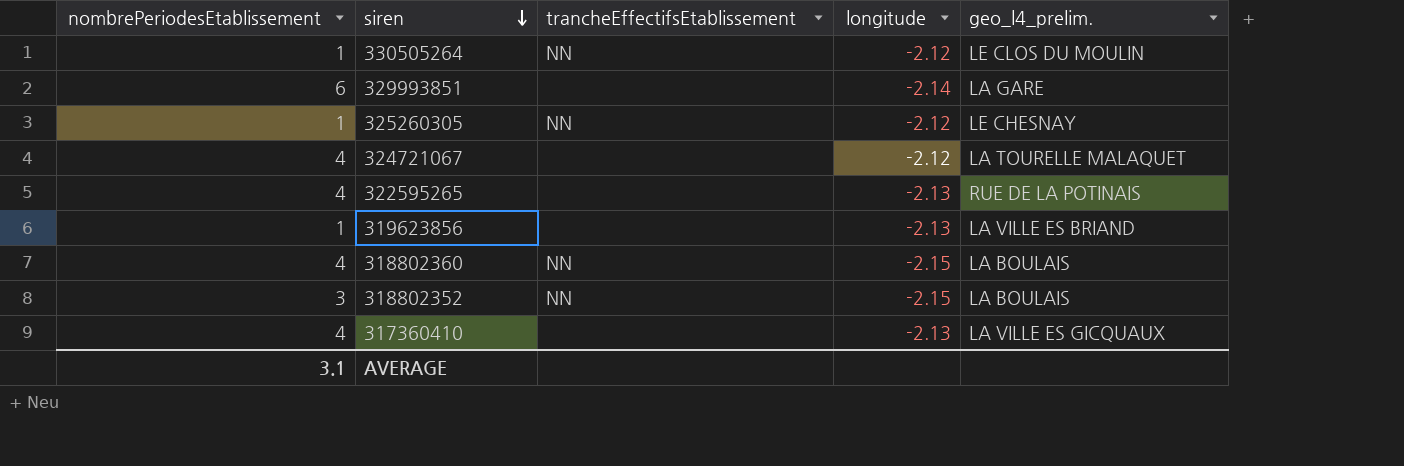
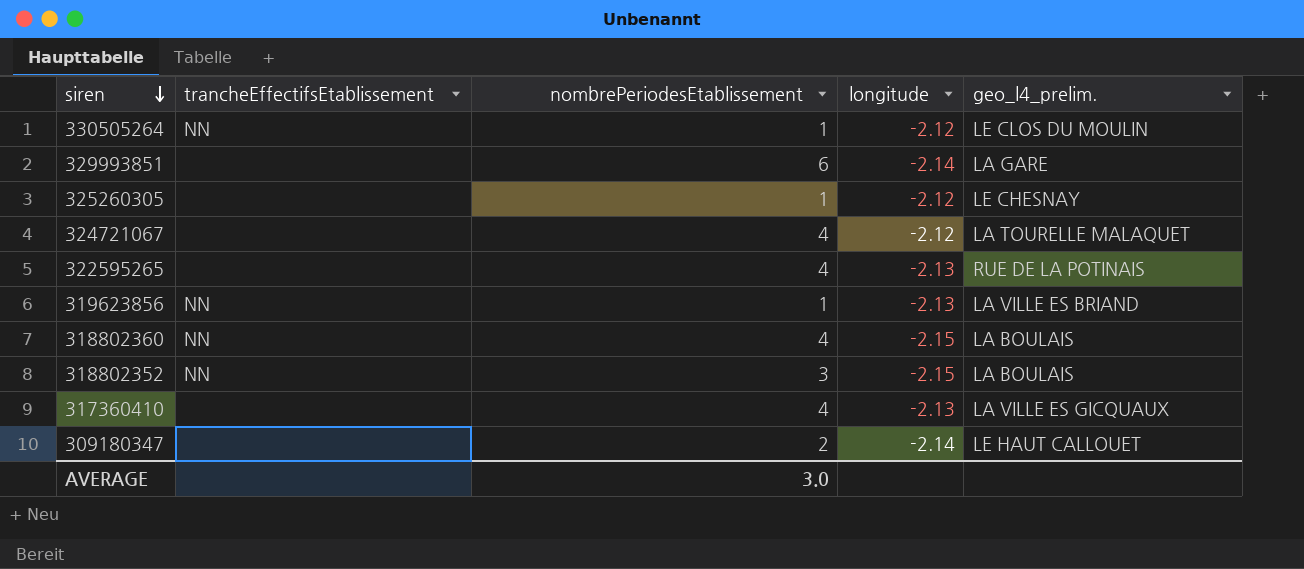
column nombrePeriodesEtablissement | position: 1 -> 3
325260305 | trancheEffectifsEtablissement: NN -> none
319623856 | trancheEffectifsEtablissement: none -> NN
row 309180347: none -> none | 2 | -2.14 | LE HAUT CALLOUET
AVERAGE | nombrePeriodesEtablissement: 3.1 -> 3.0

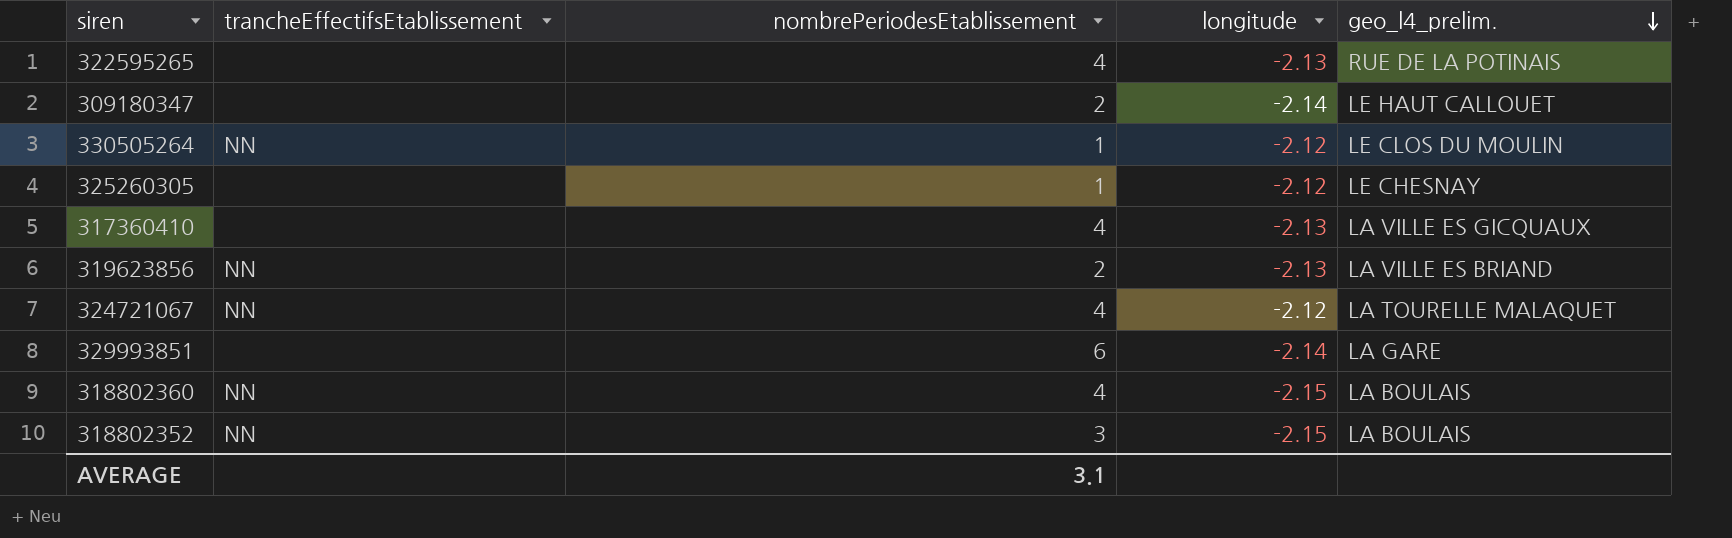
row order: siren descending -> geo_l4_prelim. descending
319623856 | nombrePeriodesEtablissement: 1 -> 2
324721067 | trancheEffectifsEtablissement: none -> NN
AVERAGE | nombrePeriodesEtablissement: 3.0 -> 3.1

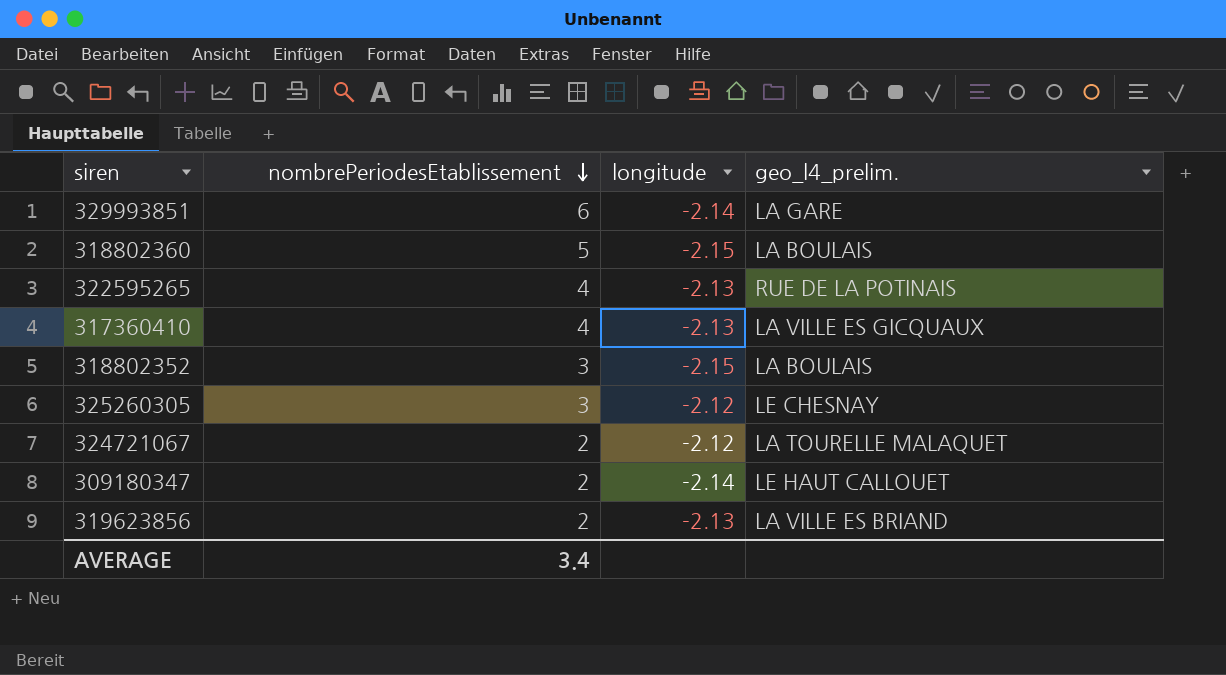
row order: geo_l4_prelim. descending -> nombrePeriodesEtablissement descending
column trancheEffectifsEtablissement | position: 2 -> none
row 330505264: NN | 1 | -2.12 | LE CLOS DU MOULIN -> none
318802360 | nombrePeriodesEtablissement: 4 -> 5
325260305 | nombrePeriodesEtablissement: 1 -> 3
324721067 | nombrePeriodesEtablissement: 4 -> 2
AVERAGE | nombrePeriodesEtablissement: 3.1 -> 3.4

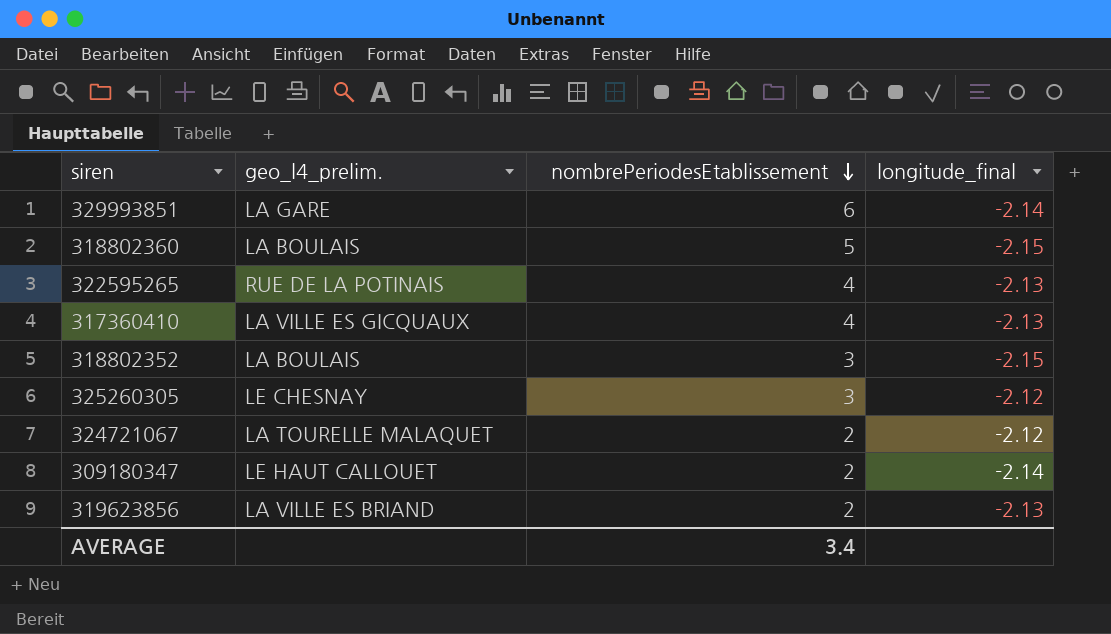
column geo_l4_prelim. | position: 4 -> 2
column name: longitude -> longitude_final

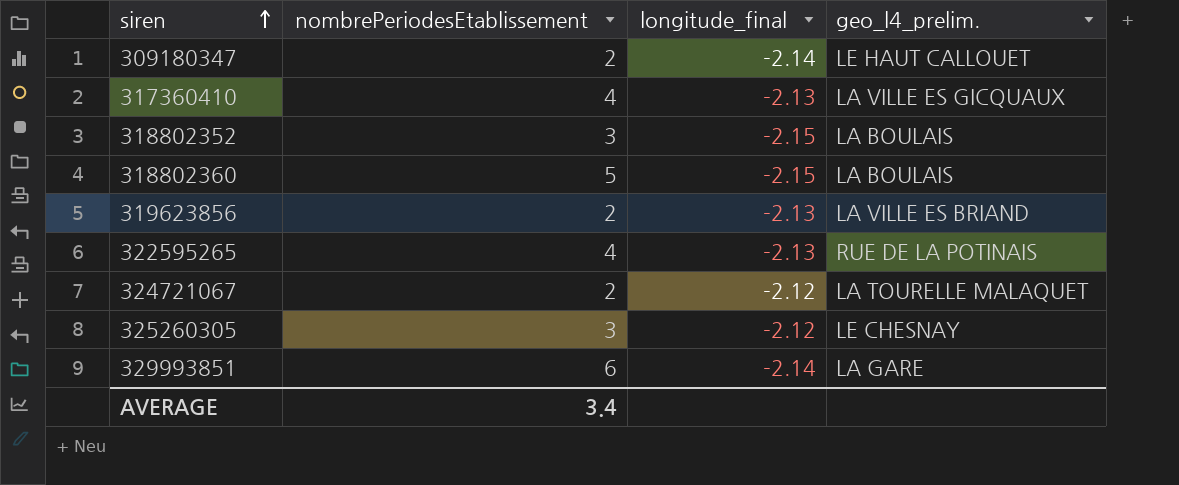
row order: nombrePeriodesEtablissement descending -> siren ascending
column geo_l4_prelim. | position: 2 -> 4

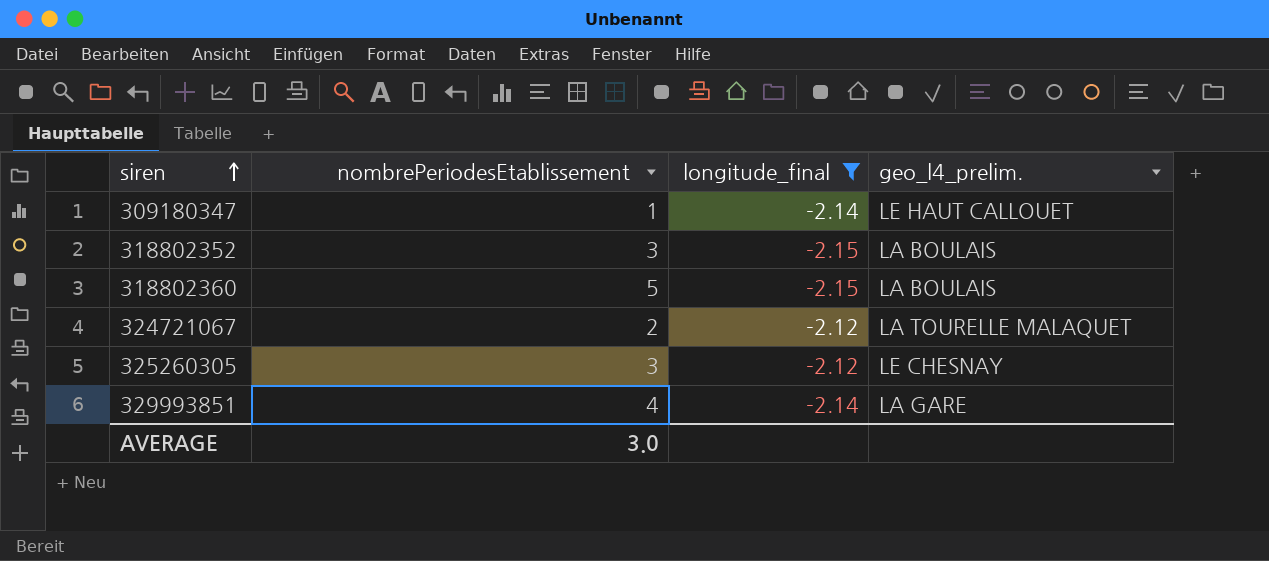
filter: none -> longitude_final != -2.13
309180347 | nombrePeriodesEtablissement: 2 -> 1
329993851 | nombrePeriodesEtablissement: 6 -> 4
AVERAGE | nombrePeriodesEtablissement: 3.4 -> 3.0

